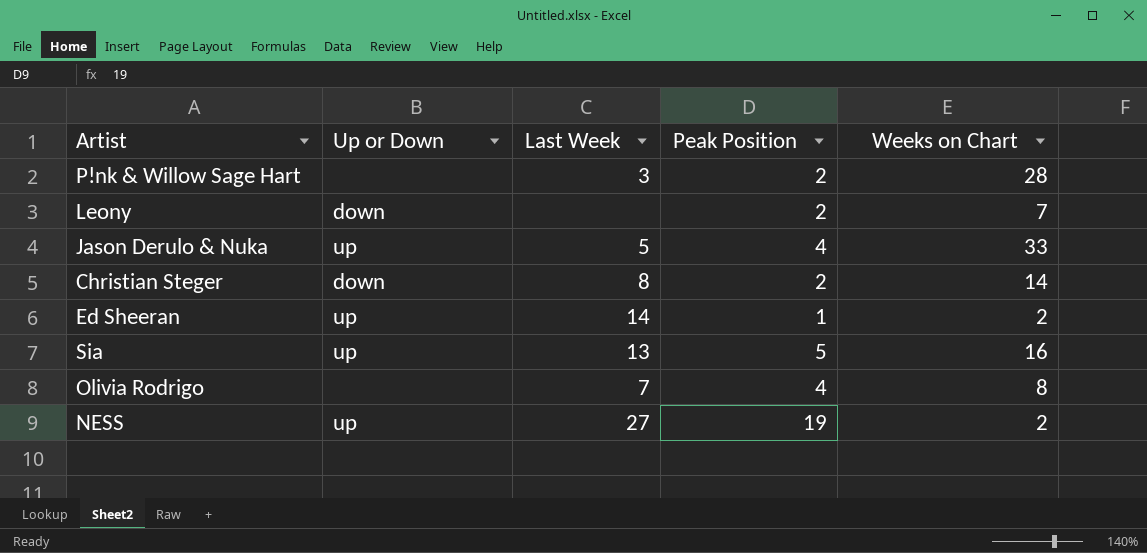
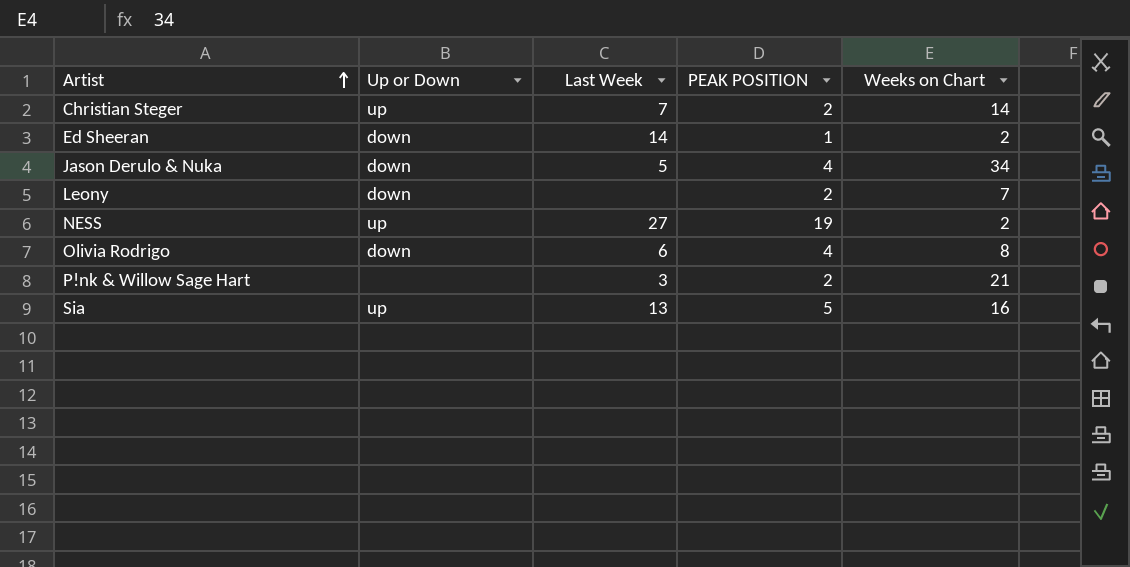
row order: none -> Artist ascending
column name: Peak Position -> PEAK POSITION
Christian Steger | Up or Down: down -> up
Christian Steger | Last Week: 8 -> 7
Ed Sheeran | Up or Down: up -> down
Jason Derulo & Nuka | Up or Down: up -> down
Jason Derulo & Nuka | Weeks on Chart: 33 -> 34
Olivia Rodrigo | Up or Down: none -> down
Olivia Rodrigo | Last Week: 7 -> 6
P!nk & Willow Sage Hart | Weeks on Chart: 28 -> 21

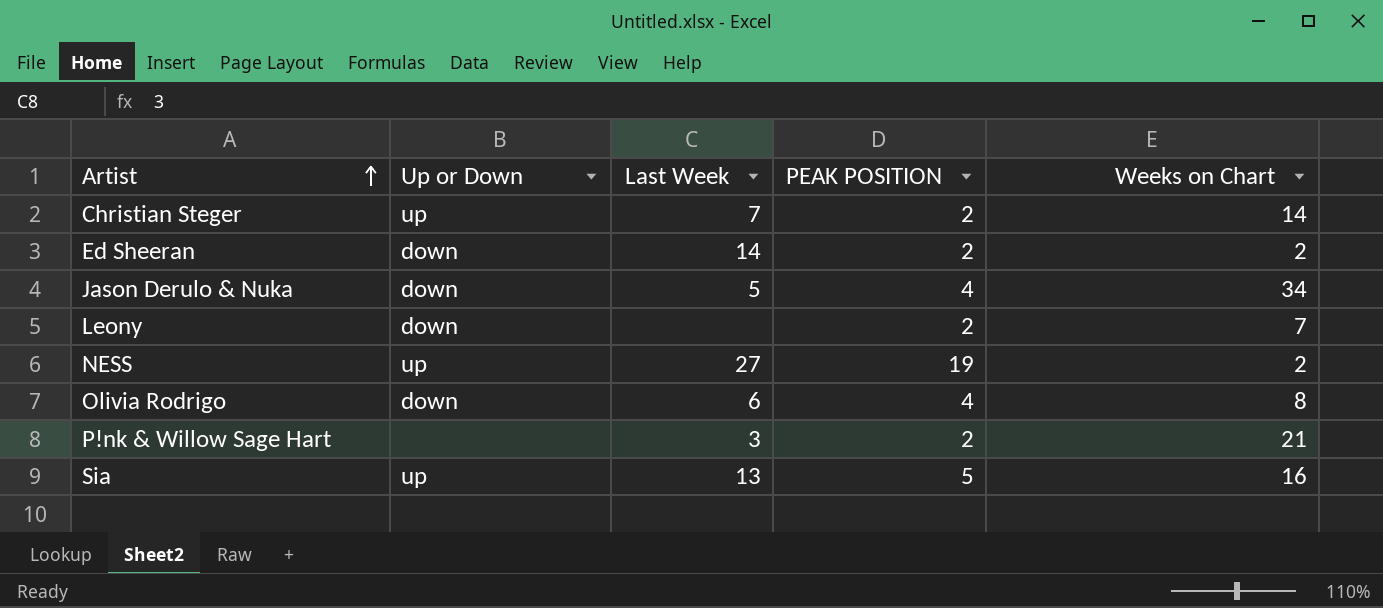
Ed Sheeran | PEAK POSITION: 1 -> 2

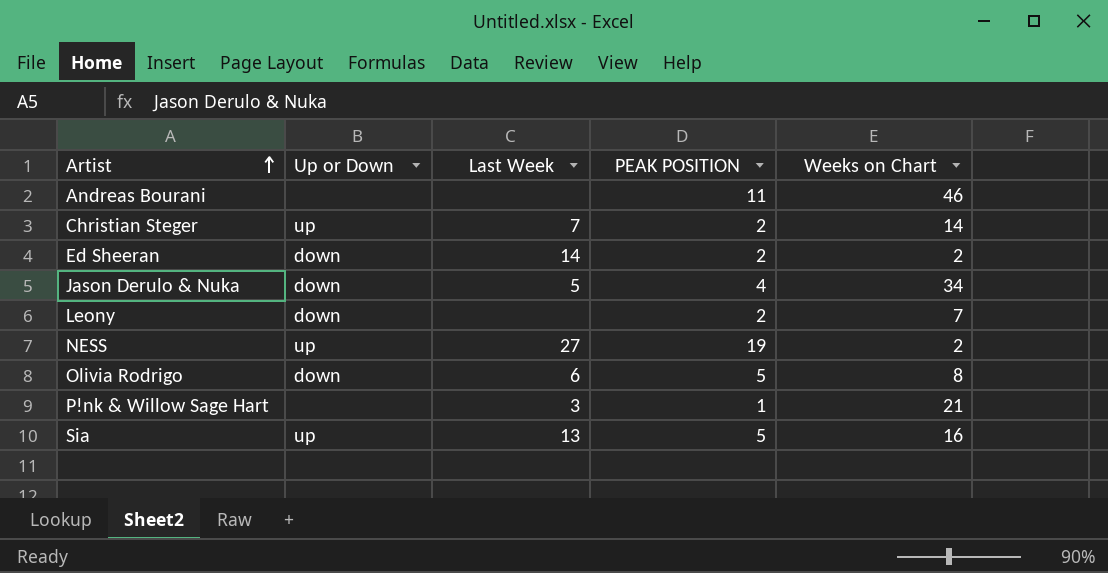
row Andreas Bourani: none -> none | none | 11 | 46
Olivia Rodrigo | PEAK POSITION: 4 -> 5
P!nk & Willow Sage Hart | PEAK POSITION: 2 -> 1

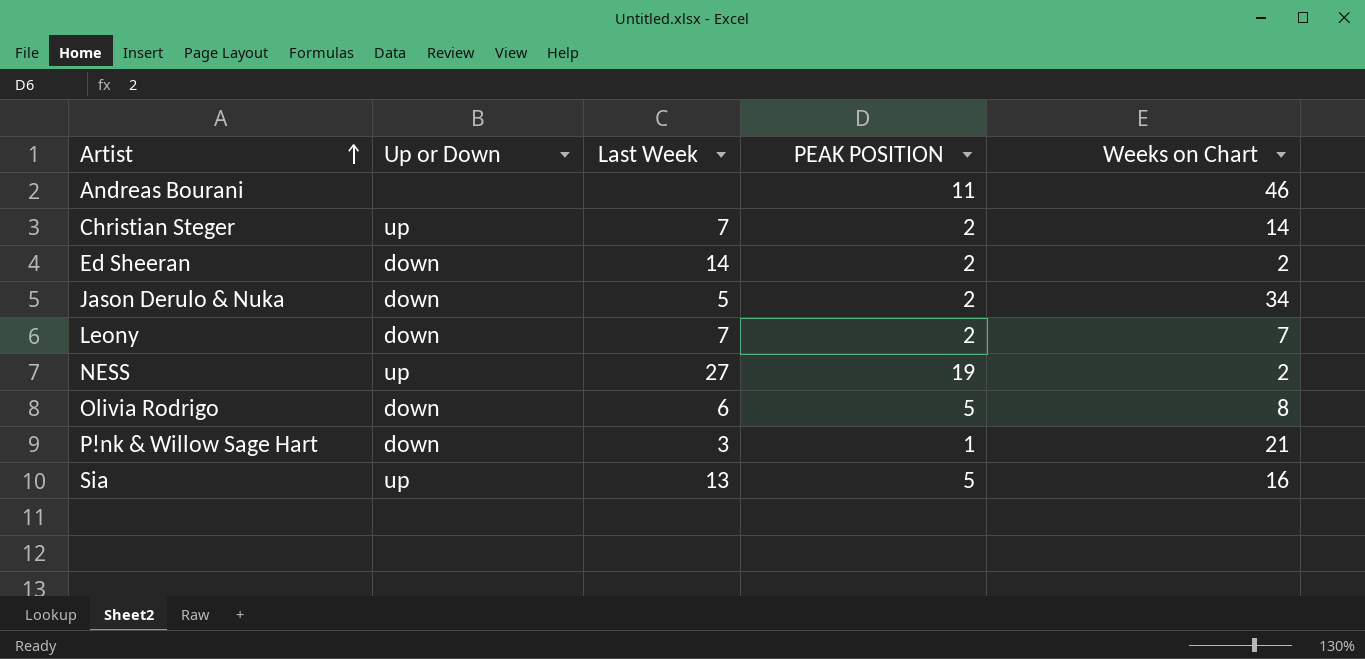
Jason Derulo & Nuka | PEAK POSITION: 4 -> 2
Leony | Last Week: none -> 7
P!nk & Willow Sage Hart | Up or Down: none -> down

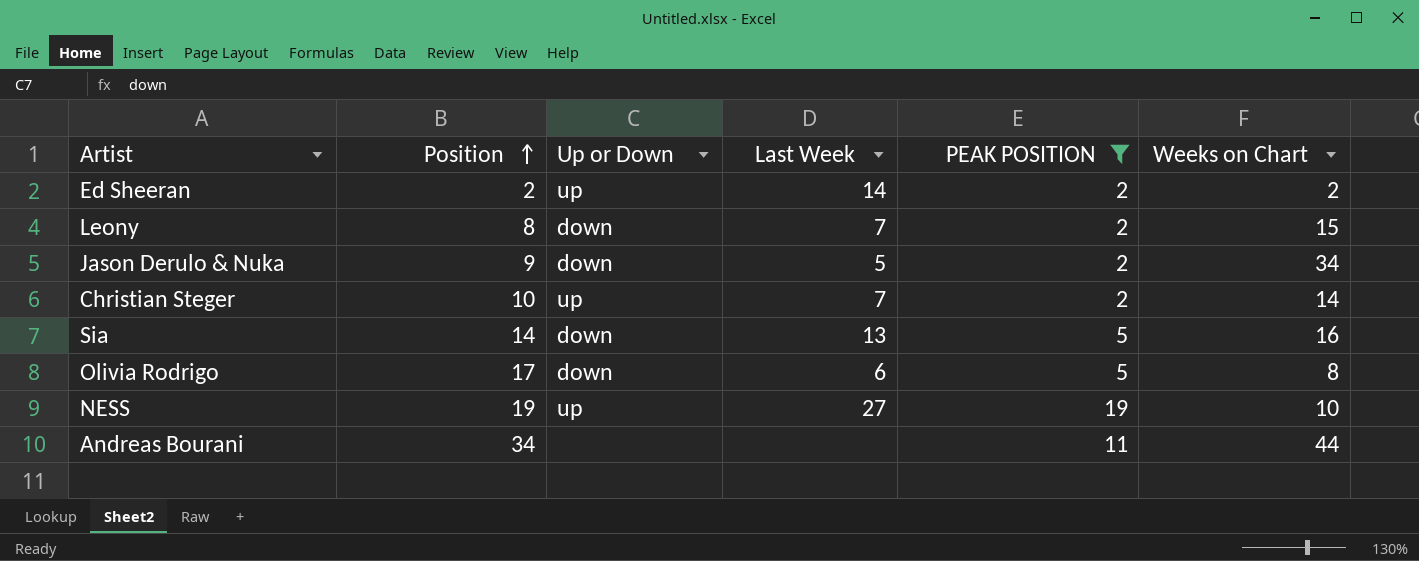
filter: none -> PEAK POSITION != 1
row order: Artist ascending -> Position ascending
column Position | position: none -> 2
Ed Sheeran | Up or Down: down -> up
Leony | Weeks on Chart: 7 -> 15
Sia | Up or Down: up -> down
NESS | Weeks on Chart: 2 -> 10
Andreas Bourani | Weeks on Chart: 46 -> 44

